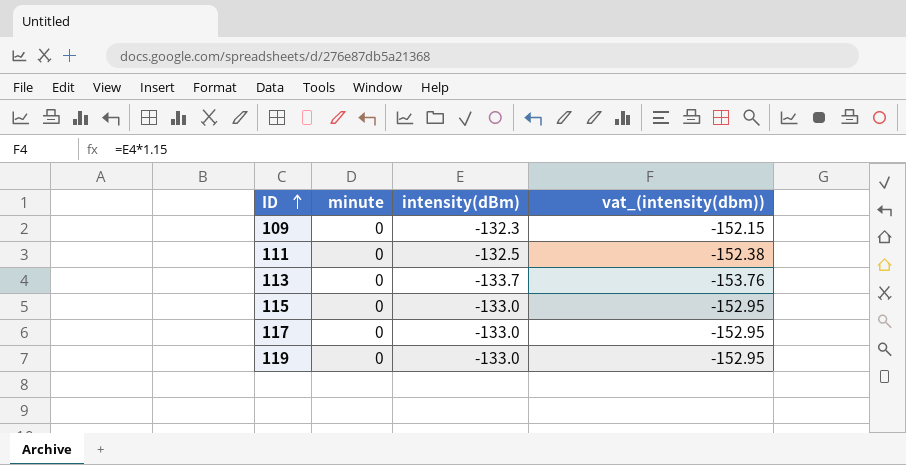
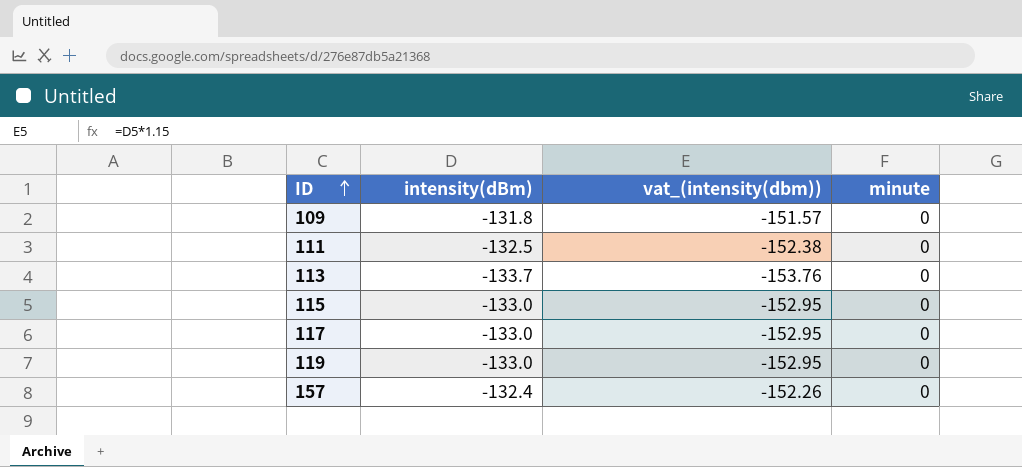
column minute | position: 2 -> 4
109 | intensity(dBm): -132.3 -> -131.8
109 | vat_(intensity(dbm)): -152.15 -> -151.57
row 157: none -> -132.4 | -152.26 | 0

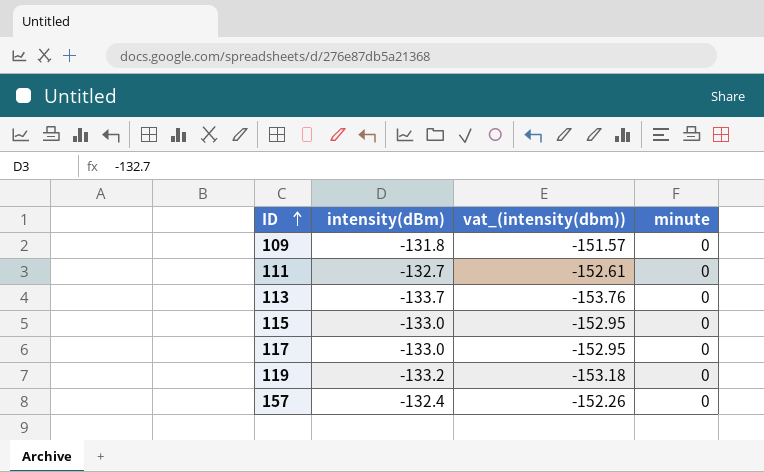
111 | intensity(dBm): -132.5 -> -132.7
111 | vat_(intensity(dbm)): -152.38 -> -152.61
119 | intensity(dBm): -133.0 -> -133.2
119 | vat_(intensity(dbm)): -152.95 -> -153.18

